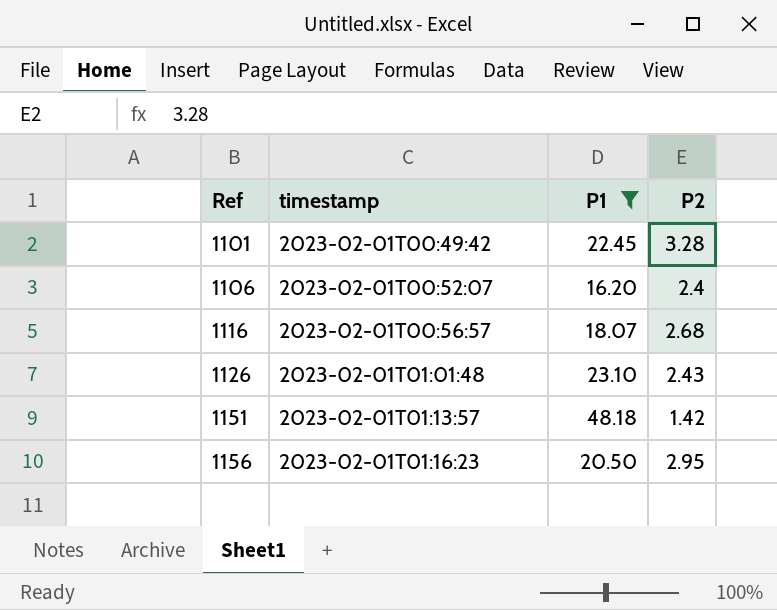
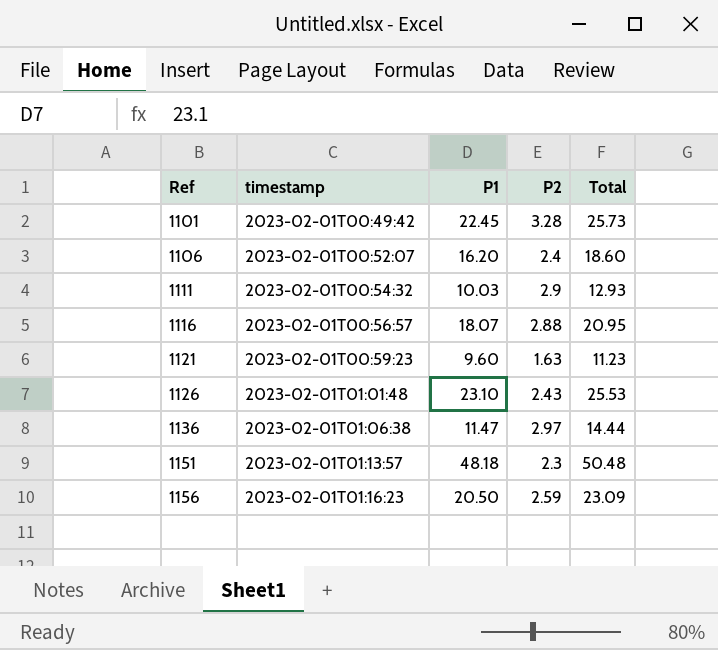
filter: P1 >= 16.20 -> none
column Total | formula: none -> [P1] + [P2]
1116 | P2: 2.68 -> 2.88
1151 | P2: 1.42 -> 2.3
1156 | P2: 2.95 -> 2.59

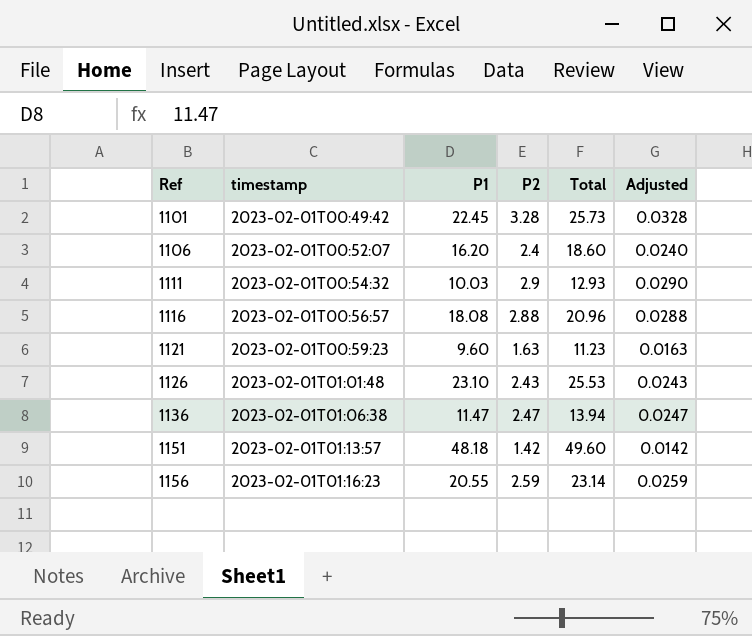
column Adjusted | formula: none -> [P2] * 0.01
1116 | P1: 18.07 -> 18.08
1116 | Total: 20.95 -> 20.96
1136 | P2: 2.97 -> 2.47
1136 | Total: 14.44 -> 13.94
1151 | P2: 2.3 -> 1.42
1151 | Total: 50.48 -> 49.60
1156 | P1: 20.50 -> 20.55
1156 | Total: 23.09 -> 23.14

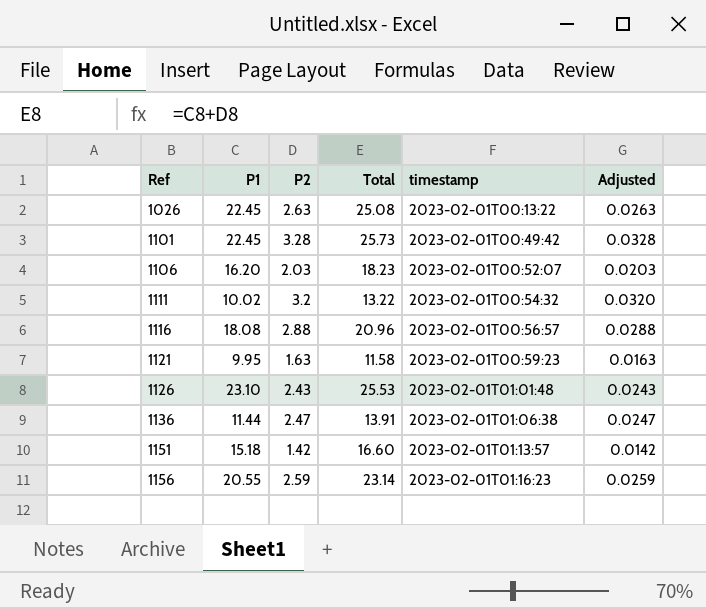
column timestamp | position: 2 -> 5
row 1026: none -> 22.45 | 2.63 | 25.08 | 2023-02-01T00:13:22 | 0.0263
1106 | P2: 2.4 -> 2.03
1106 | Total: 18.60 -> 18.23
1106 | Adjusted: 0.0240 -> 0.0203
1111 | P1: 10.03 -> 10.02
1111 | P2: 2.9 -> 3.2
1111 | Total: 12.93 -> 13.22
1111 | Adjusted: 0.0290 -> 0.0320
1121 | P1: 9.60 -> 9.95
1121 | Total: 11.23 -> 11.58
1136 | P1: 11.47 -> 11.44
1136 | Total: 13.94 -> 13.91
1151 | P1: 48.18 -> 15.18
1151 | Total: 49.60 -> 16.60

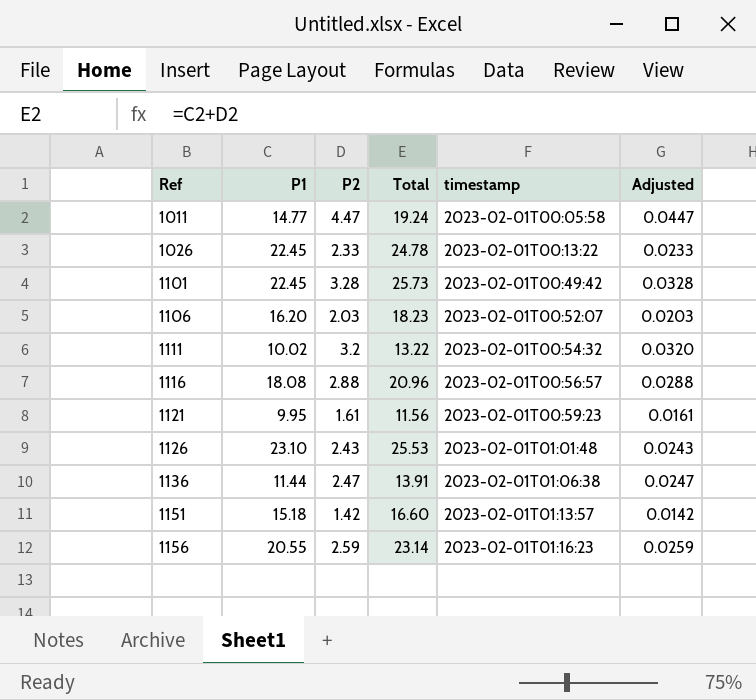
row 1011: none -> 14.77 | 4.47 | 19.24 | 2023-02-01T00:05:58 | 0.0447
1026 | P2: 2.63 -> 2.33
1026 | Total: 25.08 -> 24.78
1026 | Adjusted: 0.0263 -> 0.0233
1121 | P2: 1.63 -> 1.61
1121 | Total: 11.58 -> 11.56
1121 | Adjusted: 0.0163 -> 0.0161

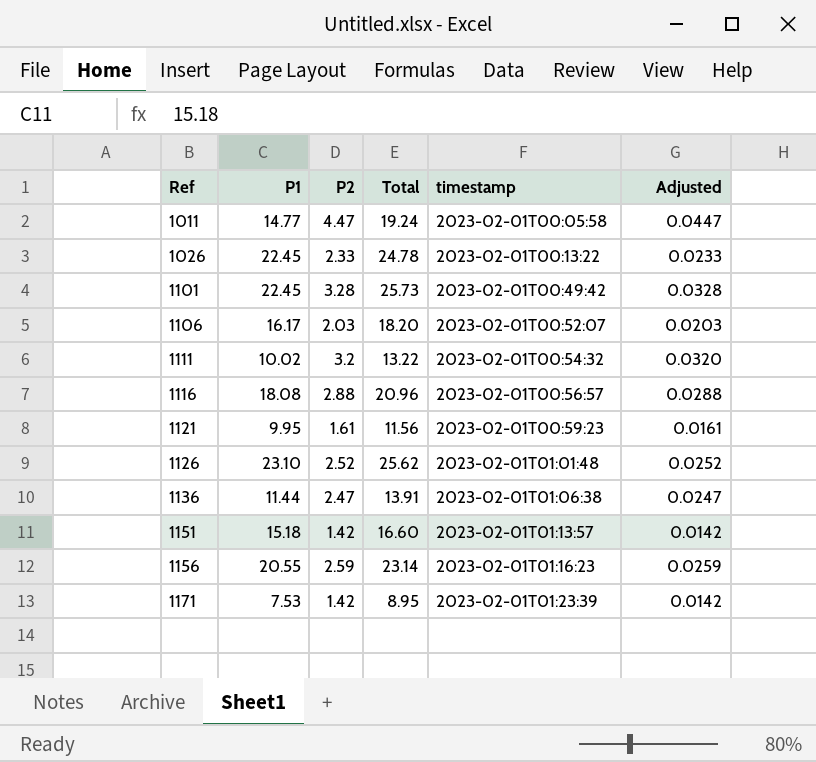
1106 | P1: 16.20 -> 16.17
1106 | Total: 18.23 -> 18.20
1126 | P2: 2.43 -> 2.52
1126 | Total: 25.53 -> 25.62
1126 | Adjusted: 0.0243 -> 0.0252
row 1171: none -> 7.53 | 1.42 | 8.95 | 2023-02-01T01:23:39 | 0.0142

